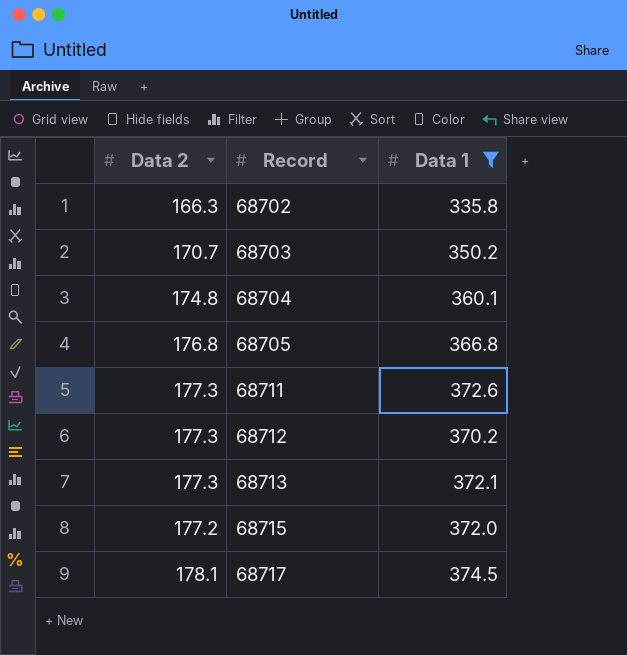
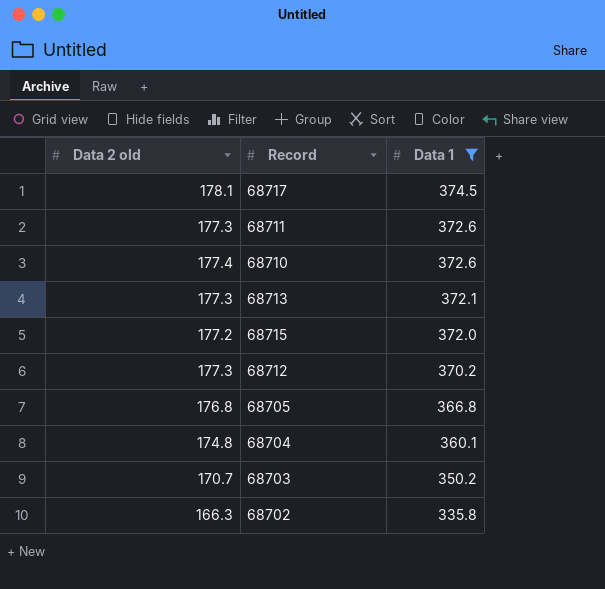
row order: Record ascending -> Data 1 descending
column name: Data 2 -> Data 2 old
row 68710: none -> 177.4 | 372.6

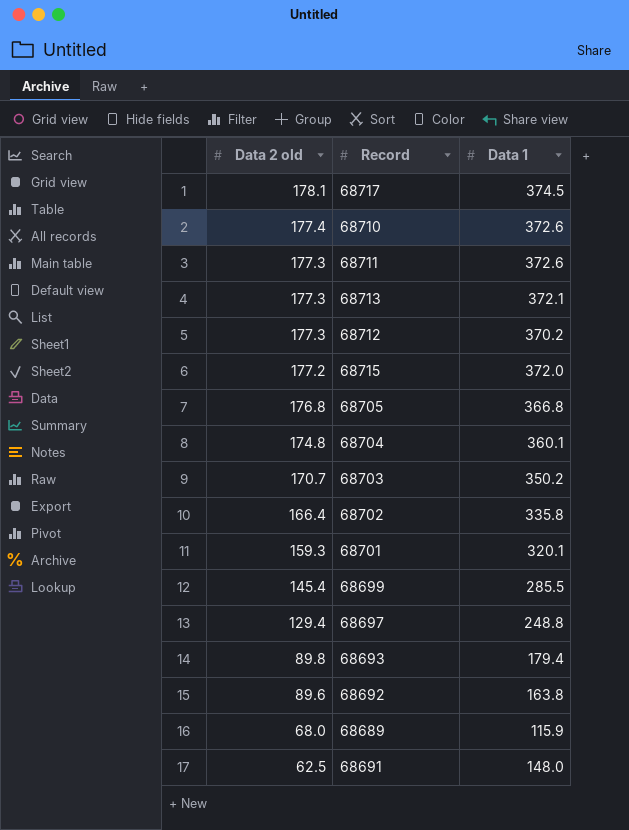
filter: Data 1 >= 335.8 -> none
row order: Data 1 descending -> Data 2 old descending
68702 | Data 2 old: 166.3 -> 166.4

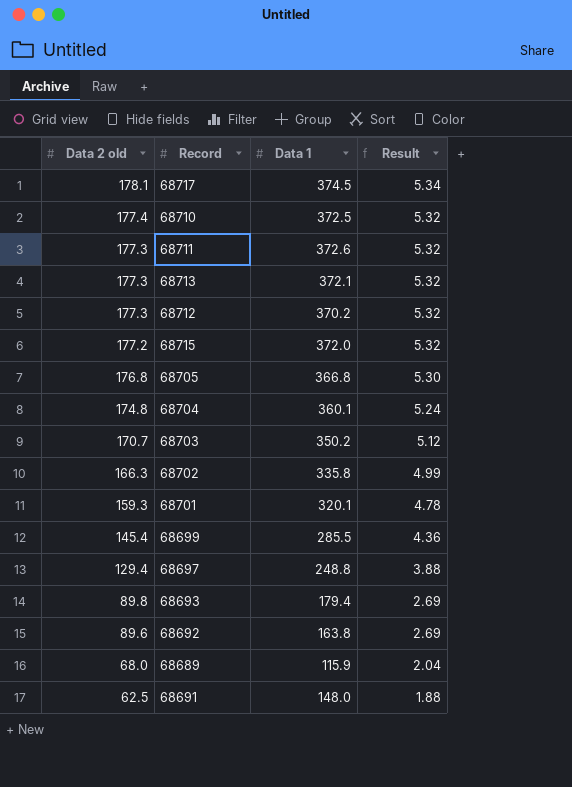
column Result | formula: none -> [Data 2 old] * 0.03
68710 | Data 1: 372.6 -> 372.5
68702 | Data 2 old: 166.4 -> 166.3

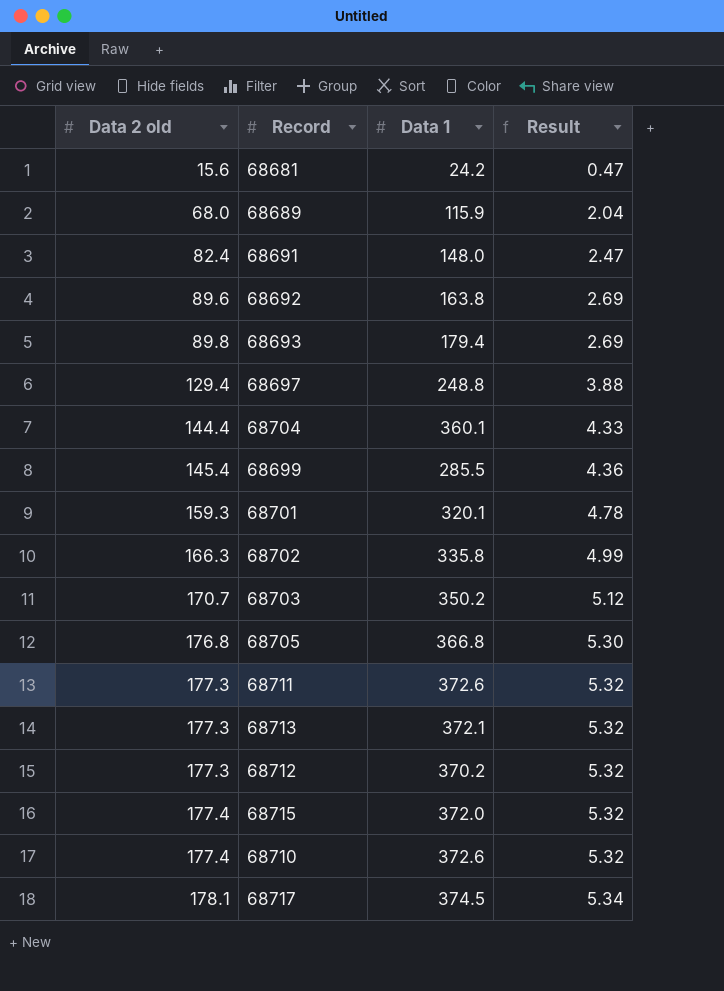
row order: Data 2 old descending -> Data 2 old ascending
row 68681: none -> 15.6 | 24.2 | 0.47
68691 | Data 2 old: 62.5 -> 82.4
68691 | Result: 1.88 -> 2.47
68704 | Data 2 old: 174.8 -> 144.4
68704 | Result: 5.24 -> 4.33
68715 | Data 2 old: 177.2 -> 177.4
68710 | Data 1: 372.5 -> 372.6

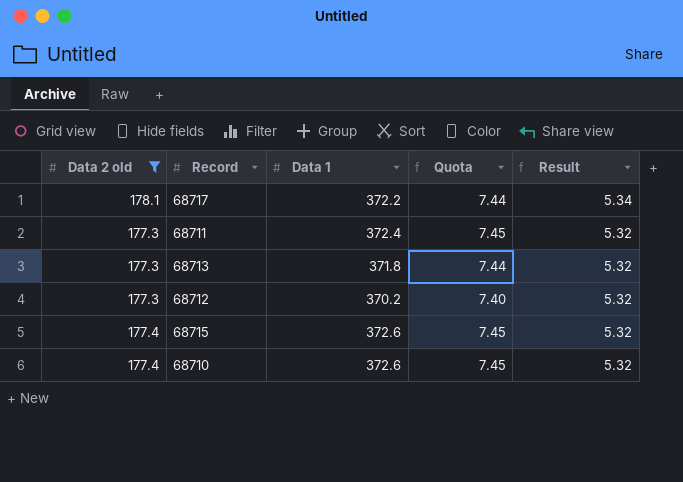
filter: none -> Data 2 old >= 177.3
row order: Data 2 old ascending -> Result descending
column Quota | formula: none -> [Data 1] * 0.02
68717 | Data 1: 374.5 -> 372.2
68711 | Data 1: 372.6 -> 372.4
68713 | Data 1: 372.1 -> 371.8
68715 | Data 1: 372.0 -> 372.6

